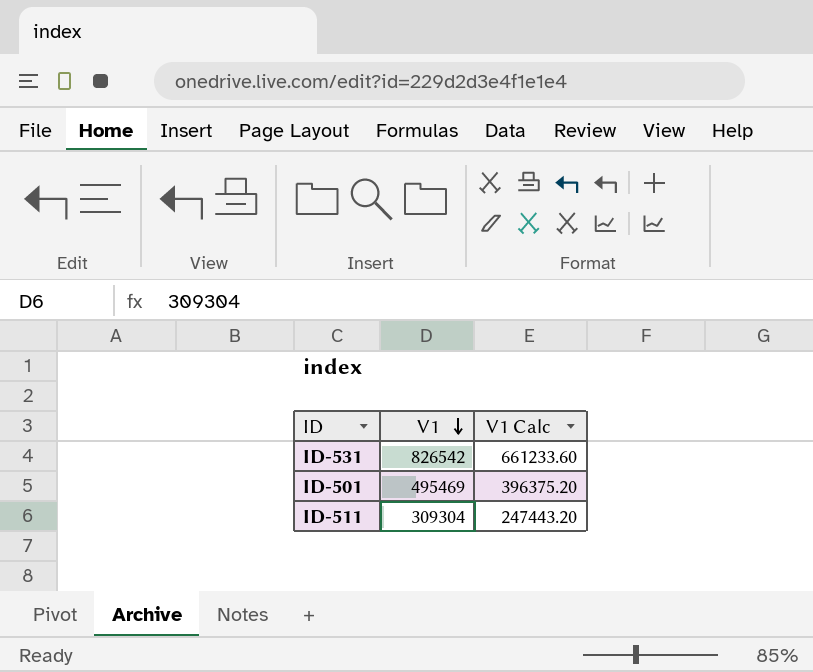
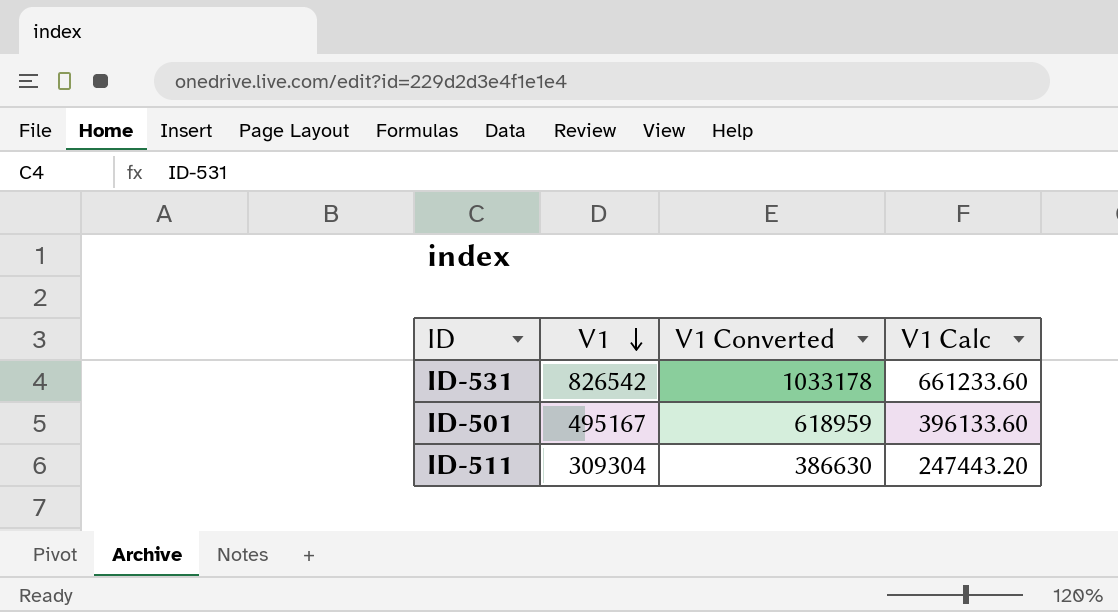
column V1 Converted | formula: none -> [V1] * 1.25
ID-501 | V1: 495469 -> 495167
ID-501 | V1 Calc: 396375.20 -> 396133.60

